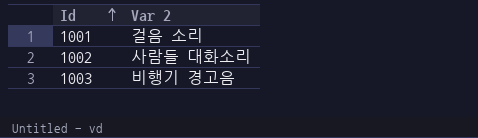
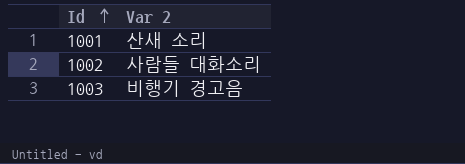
1001 | Var 2: 걸음 소리 -> 산새 소리

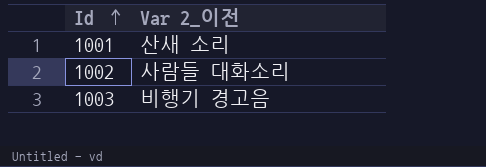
column name: Var 2 -> Var 2_이전

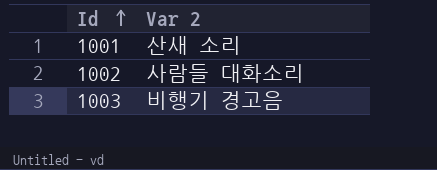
column name: Var 2_이전 -> Var 2

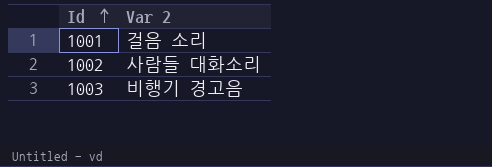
1001 | Var 2: 산새 소리 -> 걸음 소리

